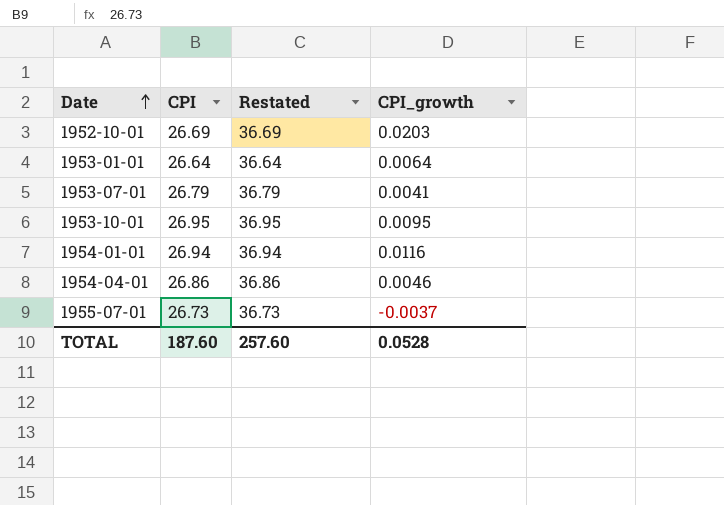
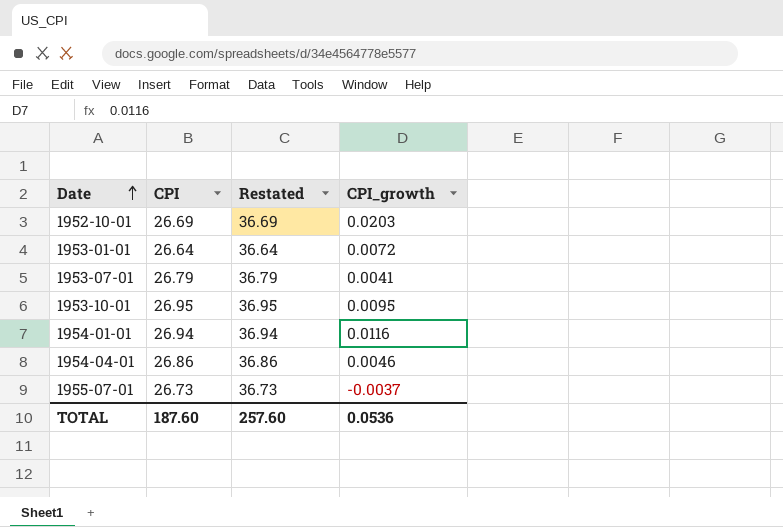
1953-01-01 | CPI_growth: 0.0064 -> 0.0072
TOTAL | CPI_growth: 0.0528 -> 0.0536

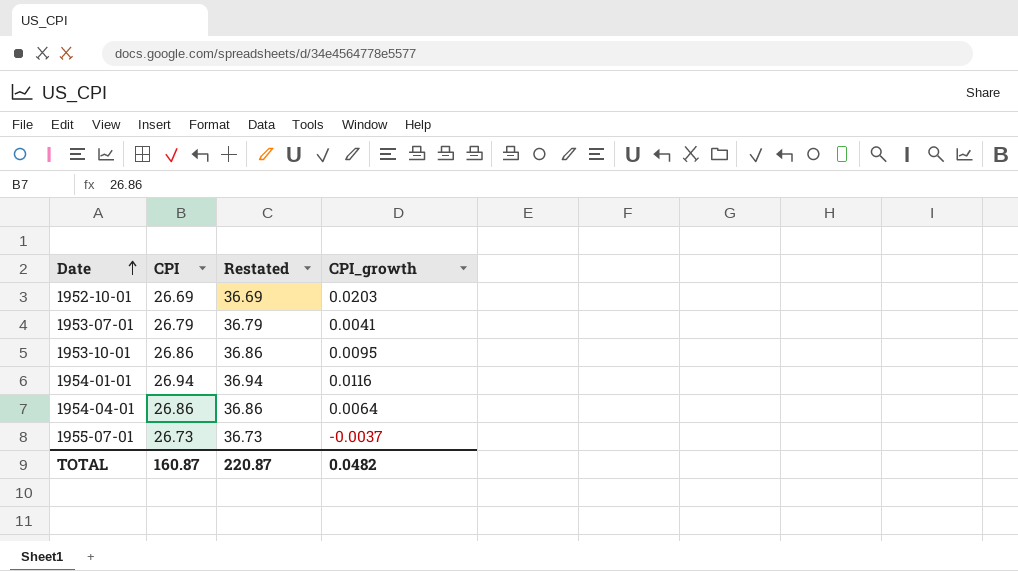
row 1953-01-01: 26.64 | 36.64 | 0.0072 -> none
1953-10-01 | CPI: 26.95 -> 26.86
1953-10-01 | Restated: 36.95 -> 36.86
1954-04-01 | CPI_growth: 0.0046 -> 0.0064
TOTAL | CPI: 187.60 -> 160.87
TOTAL | Restated: 257.60 -> 220.87
TOTAL | CPI_growth: 0.0536 -> 0.0482

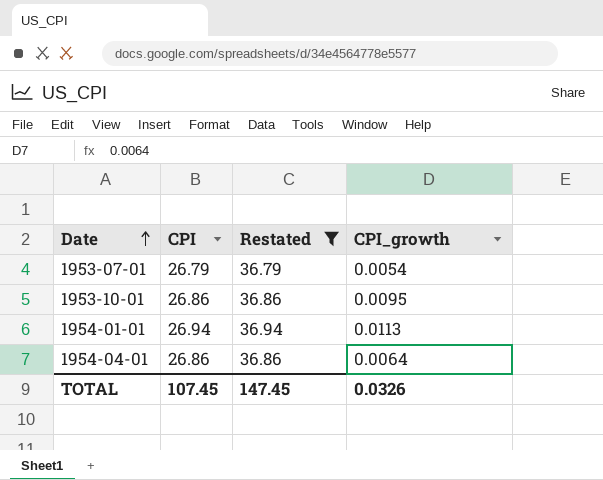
filter: none -> Restated >= 36.79
1953-07-01 | CPI_growth: 0.0041 -> 0.0054
1954-01-01 | CPI_growth: 0.0116 -> 0.0113
TOTAL | CPI: 160.87 -> 107.45
TOTAL | Restated: 220.87 -> 147.45
TOTAL | CPI_growth: 0.0482 -> 0.0326

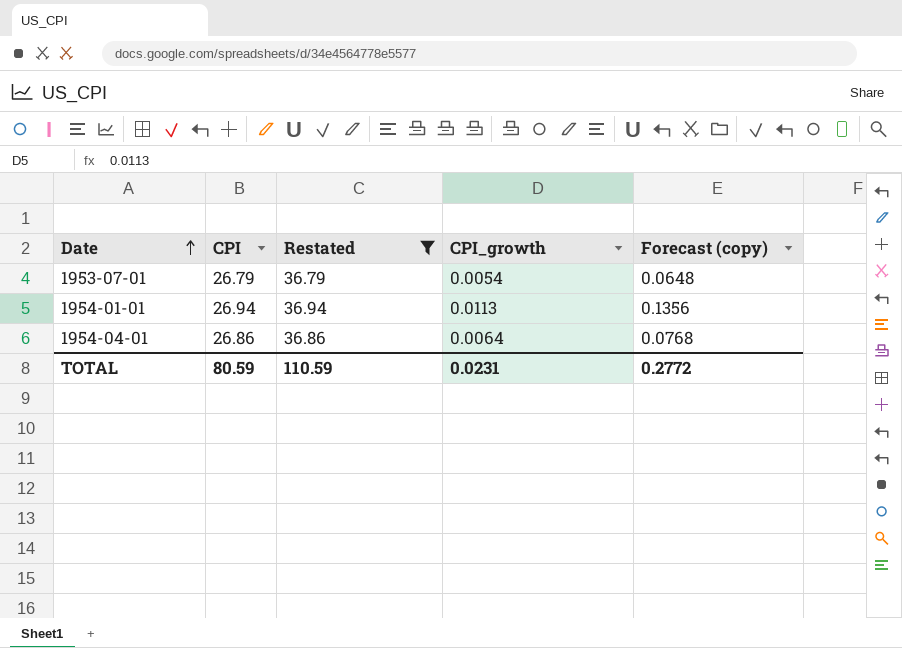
column Forecast (copy) | formula: none -> [CPI_growth] * 12
row 1953-10-01: 26.86 | 36.86 | 0.0095 -> none
TOTAL | CPI: 107.45 -> 80.59
TOTAL | Restated: 147.45 -> 110.59
TOTAL | CPI_growth: 0.0326 -> 0.0231

